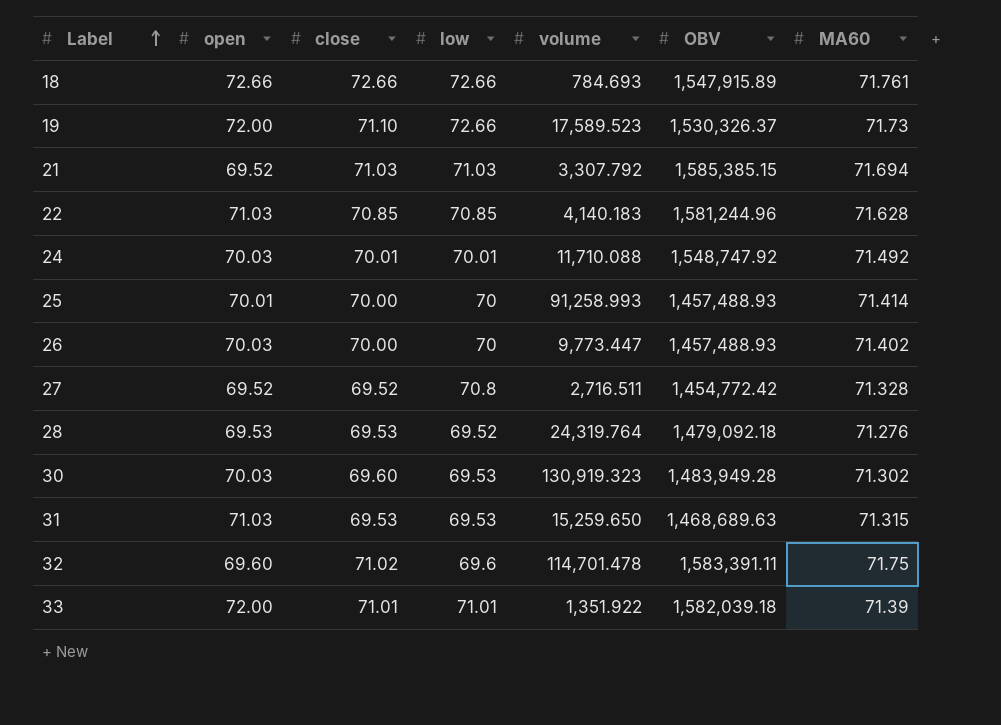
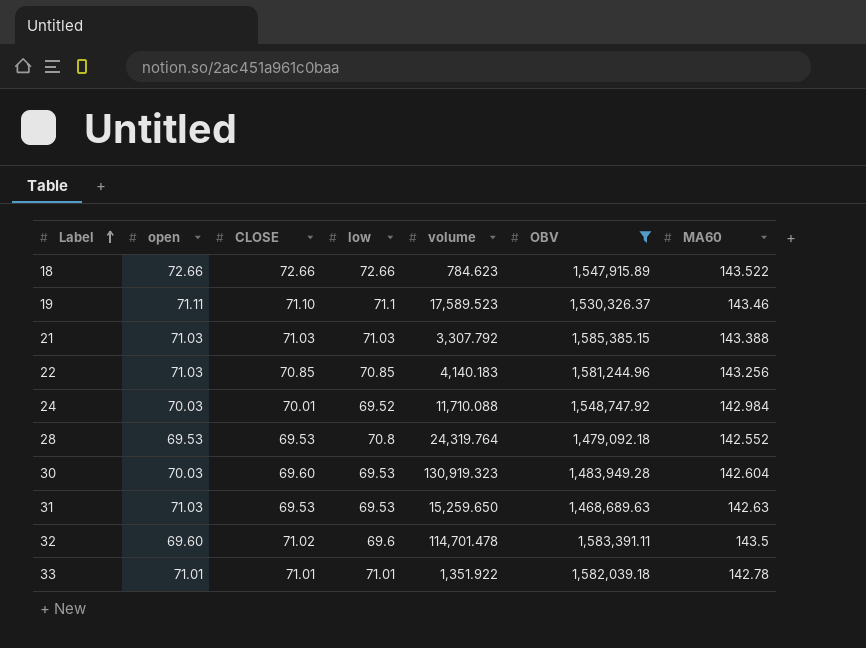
filter: none -> OBV >= 1,468,689.63
column name: close -> CLOSE
18 | volume: 784.693 -> 784.623
18 | MA60: 71.761 -> 143.522
19 | open: 72.00 -> 71.11
19 | low: 72.66 -> 71.1
19 | MA60: 71.73 -> 143.46
21 | open: 69.52 -> 71.03
21 | MA60: 71.694 -> 143.388
22 | MA60: 71.628 -> 143.256
24 | low: 70.01 -> 69.52
24 | MA60: 71.492 -> 142.984
28 | low: 69.52 -> 70.8
28 | MA60: 71.276 -> 142.552
30 | MA60: 71.302 -> 142.604
31 | MA60: 71.315 -> 142.63
32 | MA60: 71.75 -> 143.5
33 | open: 72.00 -> 71.01
33 | MA60: 71.39 -> 142.78

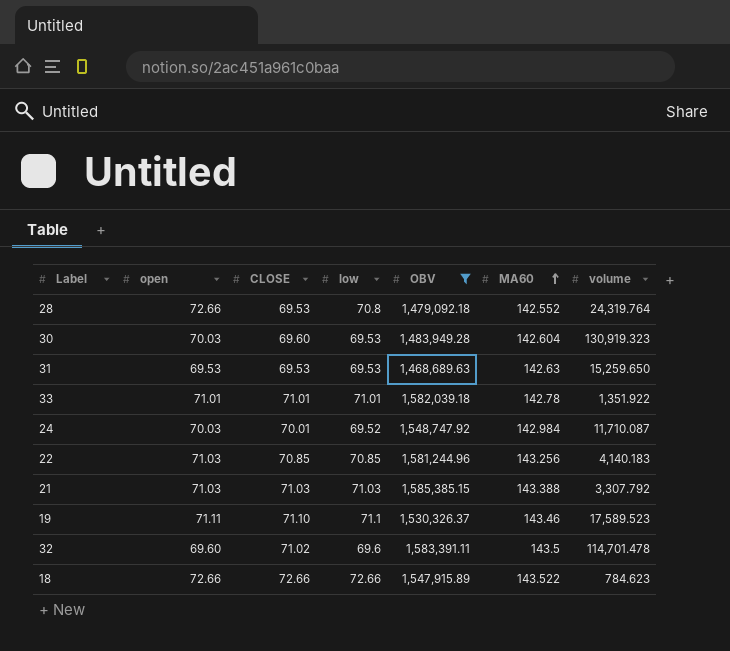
row order: Label ascending -> MA60 ascending
column volume | position: 5 -> 7
28 | open: 69.53 -> 72.66
31 | open: 71.03 -> 69.53
24 | volume: 11,710.088 -> 11,710.087

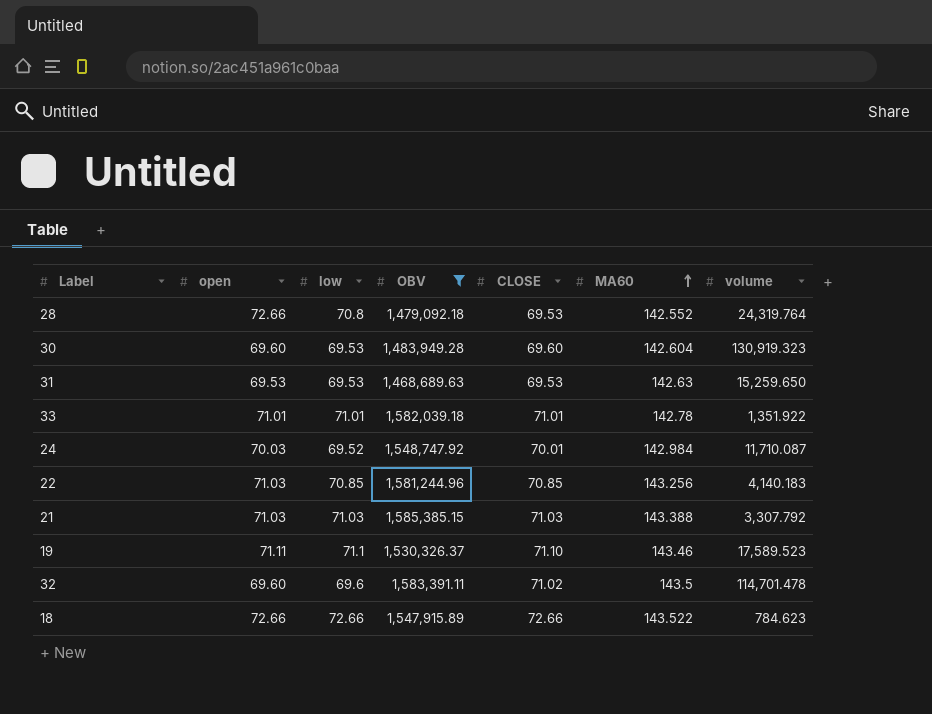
column CLOSE | position: 3 -> 5
30 | open: 70.03 -> 69.60

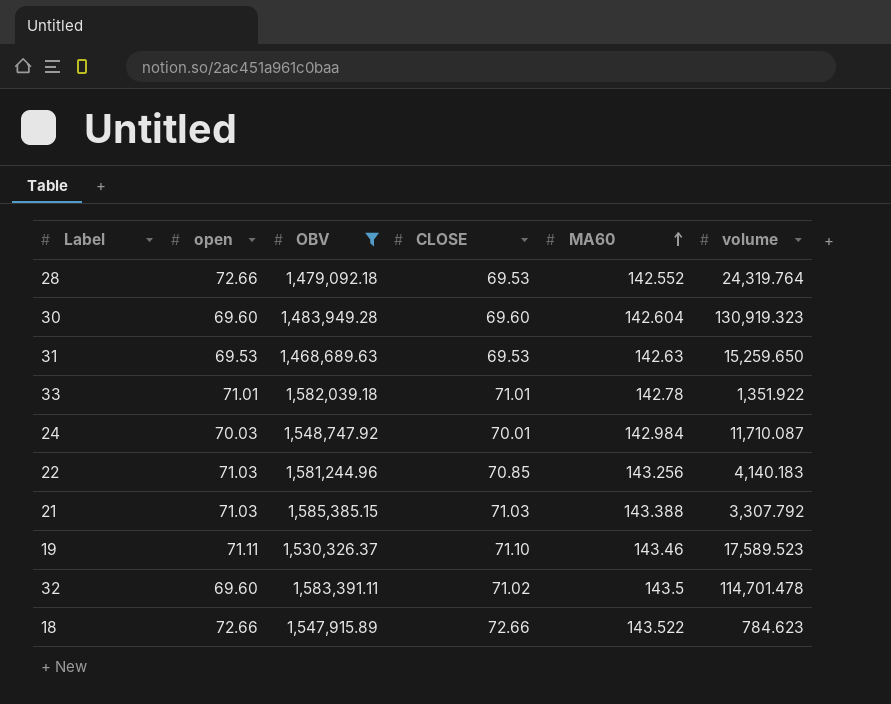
column low | position: 3 -> none

